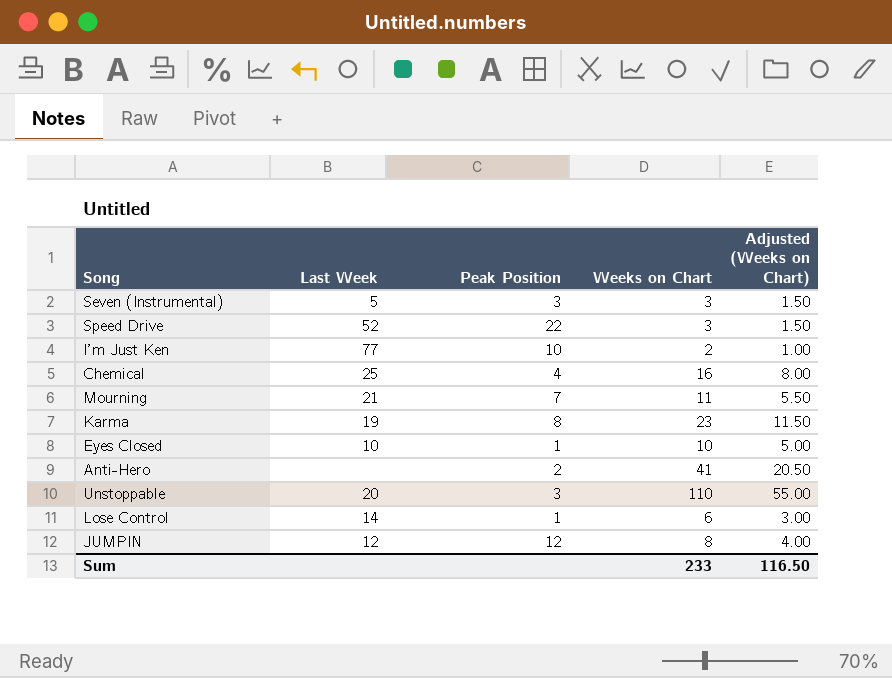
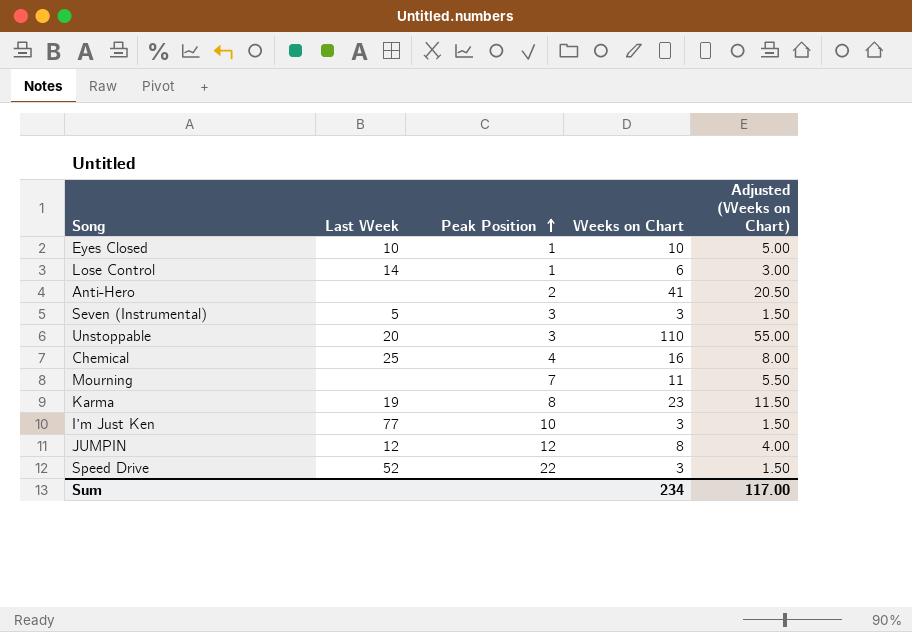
row order: none -> Peak Position ascending
Mourning | Last Week: 21 -> none
I’m Just Ken | Weeks on Chart: 2 -> 3
I’m Just Ken | Adjusted (Weeks on Chart): 1.00 -> 1.50
Sum | Weeks on Chart: 233 -> 234
Sum | Adjusted (Weeks on Chart): 116.50 -> 117.00

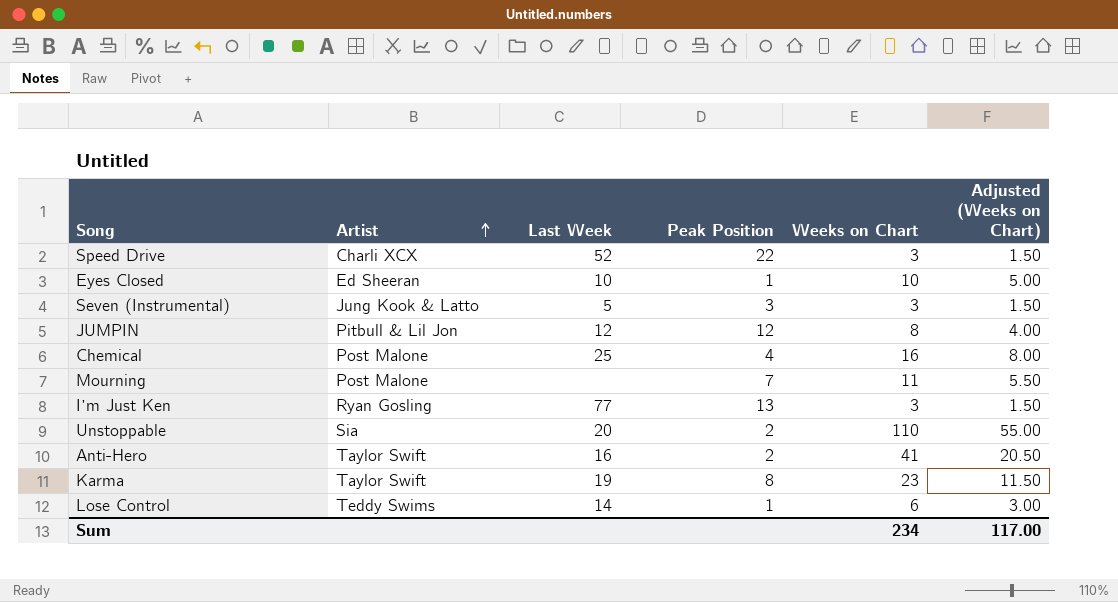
row order: Peak Position ascending -> Artist ascending
column Artist | position: none -> 2
I’m Just Ken | Peak Position: 10 -> 13
Unstoppable | Peak Position: 3 -> 2
Anti-Hero | Last Week: none -> 16

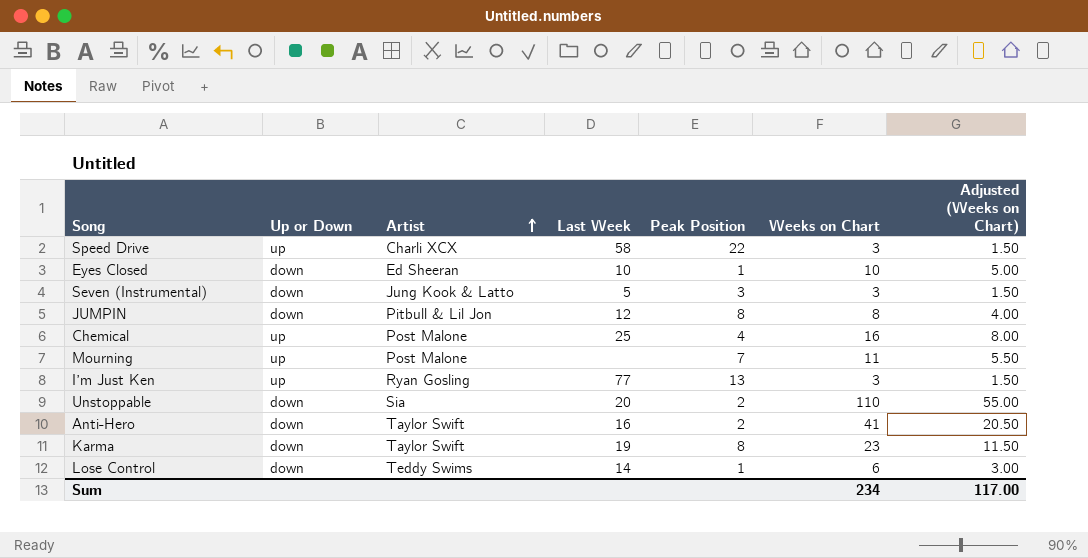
column Up or Down | position: none -> 2
Speed Drive | Last Week: 52 -> 58
JUMPIN | Peak Position: 12 -> 8

